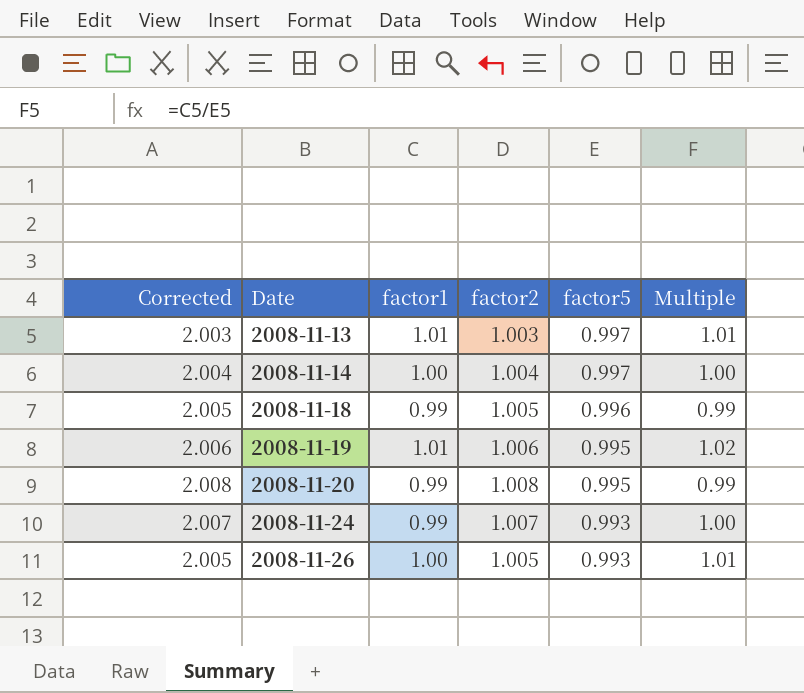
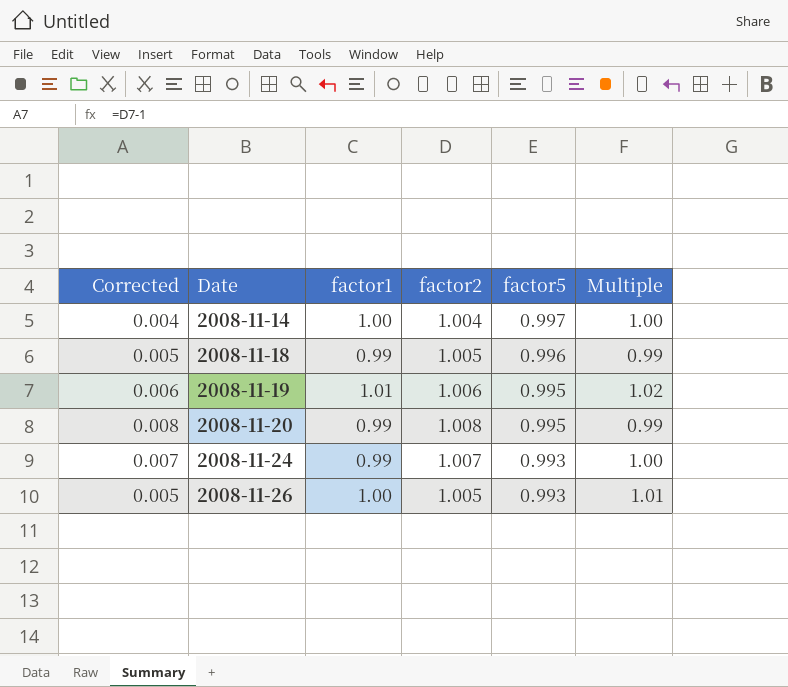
column Corrected | formula: [factor2] + 1 -> [factor2] - 1
row 2008-11-13: 2.003 | 1.01 | 1.003 | 0.997 | 1.01 -> none

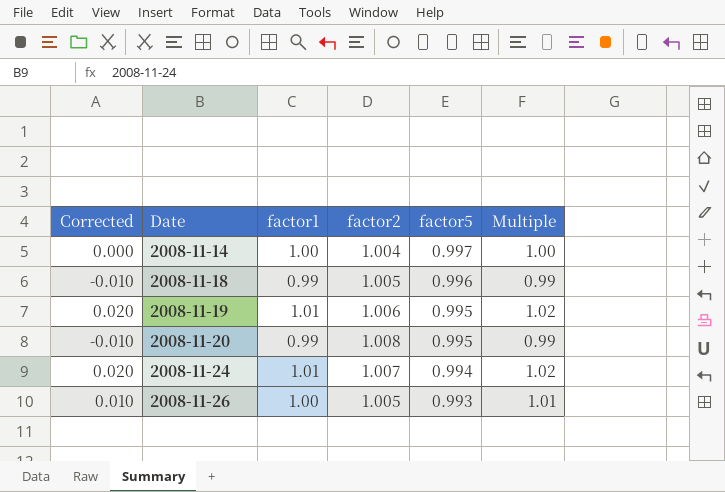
column Corrected | formula: [factor2] - 1 -> [Multiple] - 1
2008-11-24 | factor1: 0.99 -> 1.01
2008-11-24 | factor5: 0.993 -> 0.994
2008-11-24 | Multiple: 1.00 -> 1.02

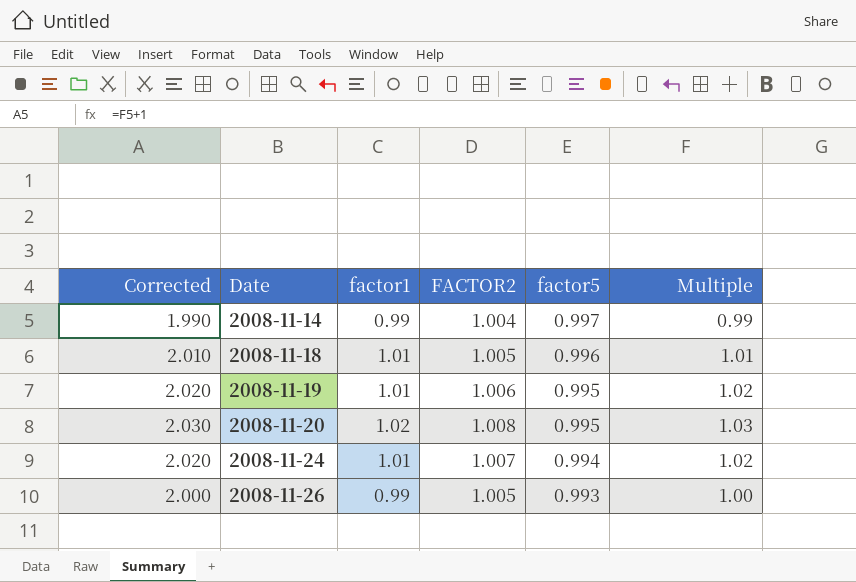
column Corrected | formula: [Multiple] - 1 -> [Multiple] + 1
column name: factor2 -> FACTOR2
2008-11-14 | factor1: 1.00 -> 0.99
2008-11-14 | Multiple: 1.00 -> 0.99
2008-11-18 | factor1: 0.99 -> 1.01
2008-11-18 | Multiple: 0.99 -> 1.01
2008-11-20 | factor1: 0.99 -> 1.02
2008-11-20 | Multiple: 0.99 -> 1.03
2008-11-26 | factor1: 1.00 -> 0.99
2008-11-26 | Multiple: 1.01 -> 1.00

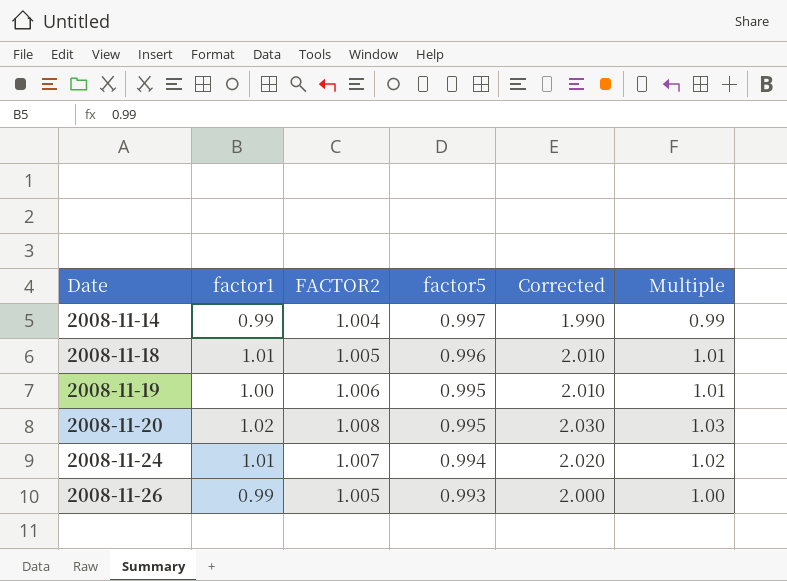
column Corrected | position: 1 -> 5
2008-11-19 | factor1: 1.01 -> 1.00
2008-11-19 | Corrected: 2.020 -> 2.010
2008-11-19 | Multiple: 1.02 -> 1.01

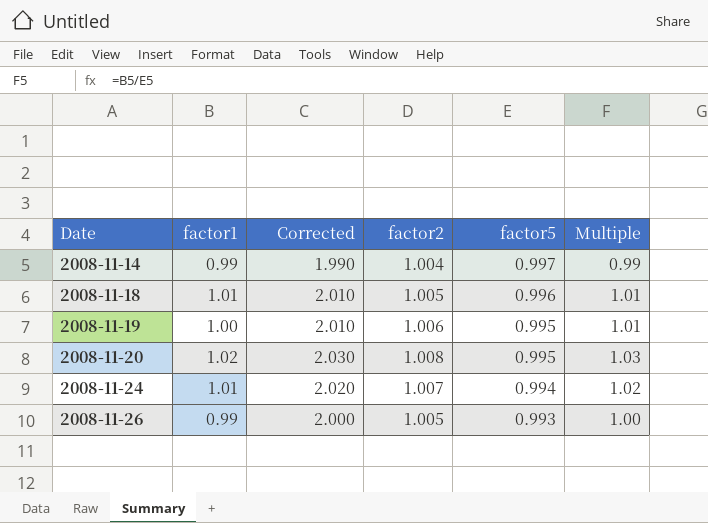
column Corrected | position: 5 -> 3
column name: FACTOR2 -> factor2

